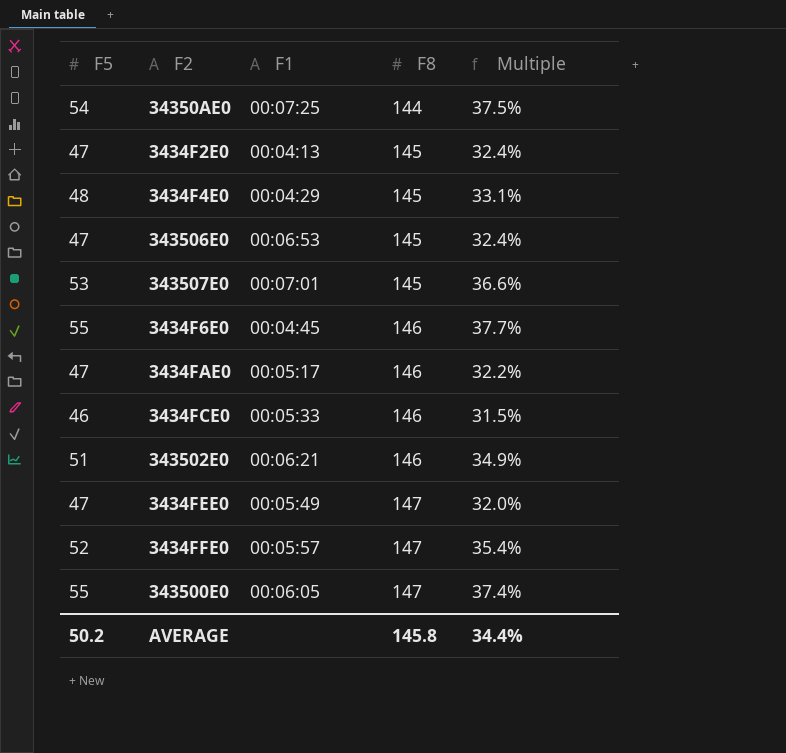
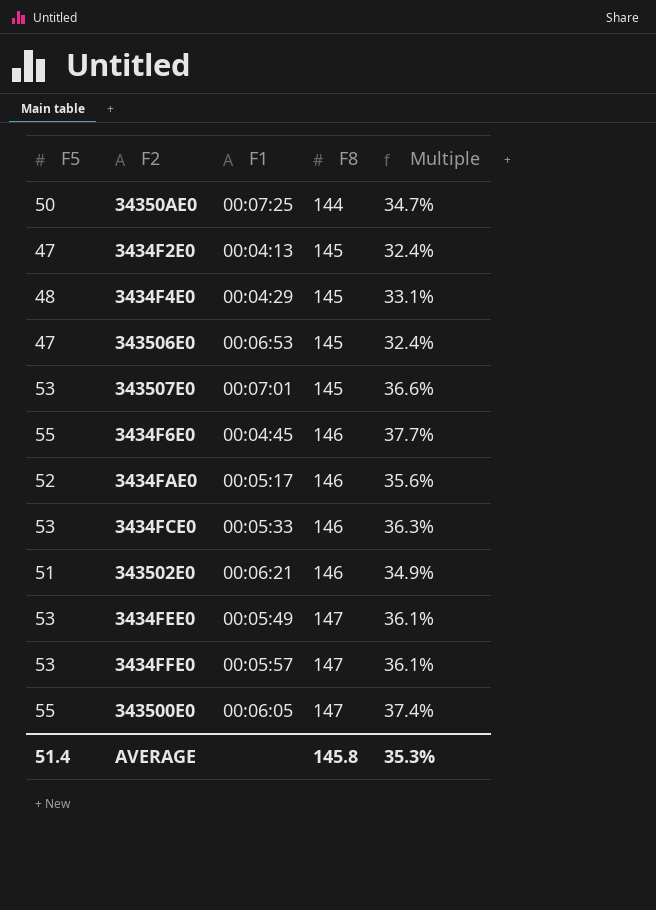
34350AE0 | F5: 54 -> 50
34350AE0 | Multiple: 37.5% -> 34.7%
3434FAE0 | F5: 47 -> 52
3434FAE0 | Multiple: 32.2% -> 35.6%
3434FCE0 | F5: 46 -> 53
3434FCE0 | Multiple: 31.5% -> 36.3%
3434FEE0 | F5: 47 -> 53
3434FEE0 | Multiple: 32.0% -> 36.1%
3434FFE0 | F5: 52 -> 53
3434FFE0 | Multiple: 35.4% -> 36.1%
AVERAGE | F5: 50.2 -> 51.4
AVERAGE | Multiple: 34.4% -> 35.3%

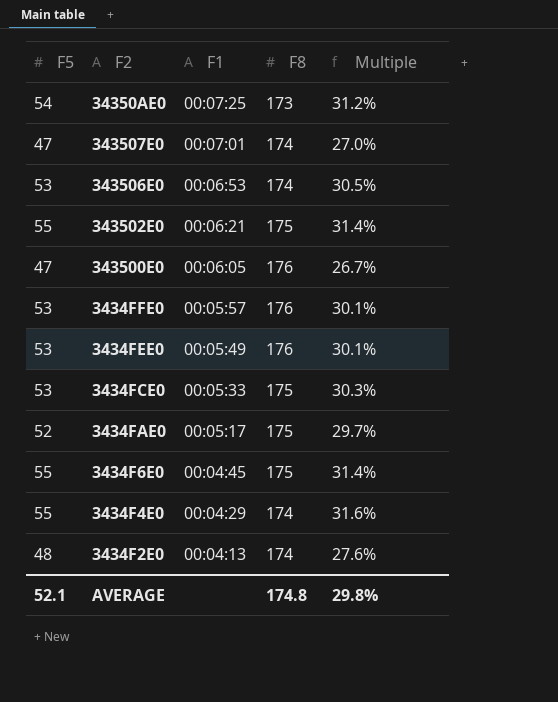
row order: F8 ascending -> F1 descending
34350AE0 | F5: 50 -> 54
34350AE0 | F8: 144 -> 173
34350AE0 | Multiple: 34.7% -> 31.2%
343507E0 | F5: 53 -> 47
343507E0 | F8: 145 -> 174
343507E0 | Multiple: 36.6% -> 27.0%
343506E0 | F5: 47 -> 53
343506E0 | F8: 145 -> 174
343506E0 | Multiple: 32.4% -> 30.5%
343502E0 | F5: 51 -> 55
343502E0 | F8: 146 -> 175
343502E0 | Multiple: 34.9% -> 31.4%
343500E0 | F5: 55 -> 47
343500E0 | F8: 147 -> 176
343500E0 | Multiple: 37.4% -> 26.7%
3434FFE0 | F8: 147 -> 176
3434FFE0 | Multiple: 36.1% -> 30.1%
3434FEE0 | F8: 147 -> 176
3434FEE0 | Multiple: 36.1% -> 30.1%
3434FCE0 | F8: 146 -> 175
3434FCE0 | Multiple: 36.3% -> 30.3%
3434FAE0 | F8: 146 -> 175
3434FAE0 | Multiple: 35.6% -> 29.7%
3434F6E0 | F8: 146 -> 175
3434F6E0 | Multiple: 37.7% -> 31.4%
3434F4E0 | F5: 48 -> 55
3434F4E0 | F8: 145 -> 174
3434F4E0 | Multiple: 33.1% -> 31.6%
3434F2E0 | F5: 47 -> 48
3434F2E0 | F8: 145 -> 174
3434F2E0 | Multiple: 32.4% -> 27.6%
AVERAGE | F5: 51.4 -> 52.1
AVERAGE | F8: 145.8 -> 174.8
AVERAGE | Multiple: 35.3% -> 29.8%

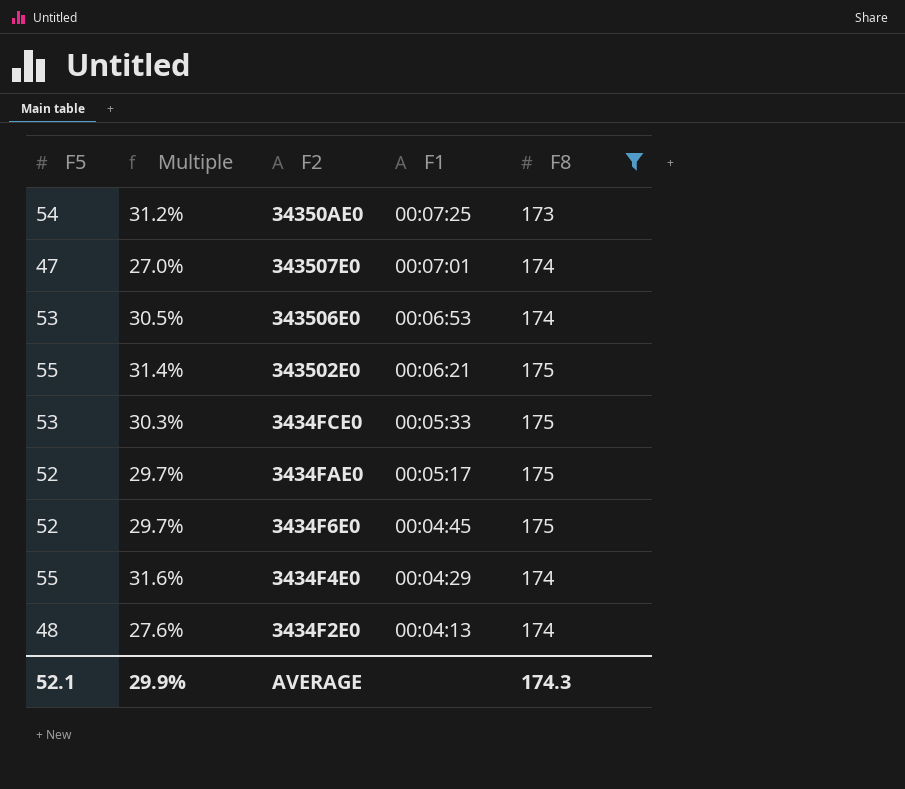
filter: none -> F8 != 176
column Multiple | position: 5 -> 2
3434F6E0 | F5: 55 -> 52
3434F6E0 | Multiple: 31.4% -> 29.7%
AVERAGE | Multiple: 29.8% -> 29.9%
AVERAGE | F8: 174.8 -> 174.3

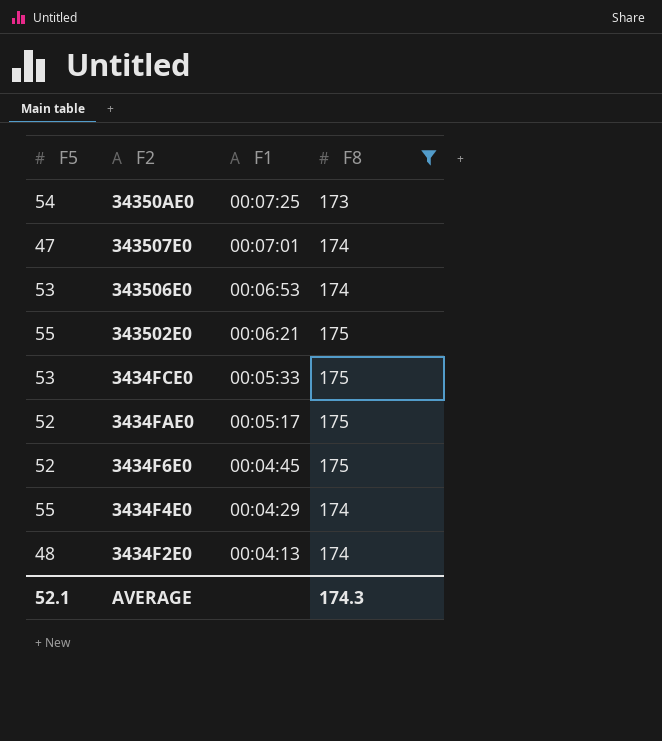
column Multiple | formula: [F5] / [F8] -> none

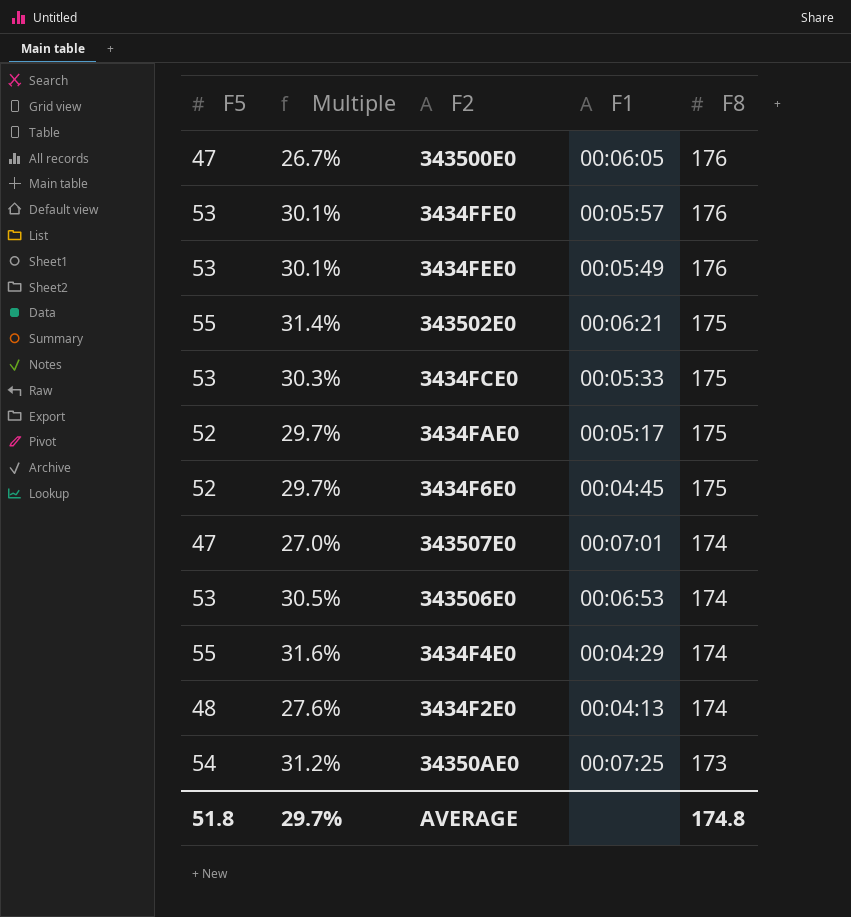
filter: F8 != 176 -> none
row order: F1 descending -> F8 descending
column Multiple | formula: none -> [F5] / [F8]
AVERAGE | F5: 52.1 -> 51.8
AVERAGE | F8: 174.3 -> 174.8

